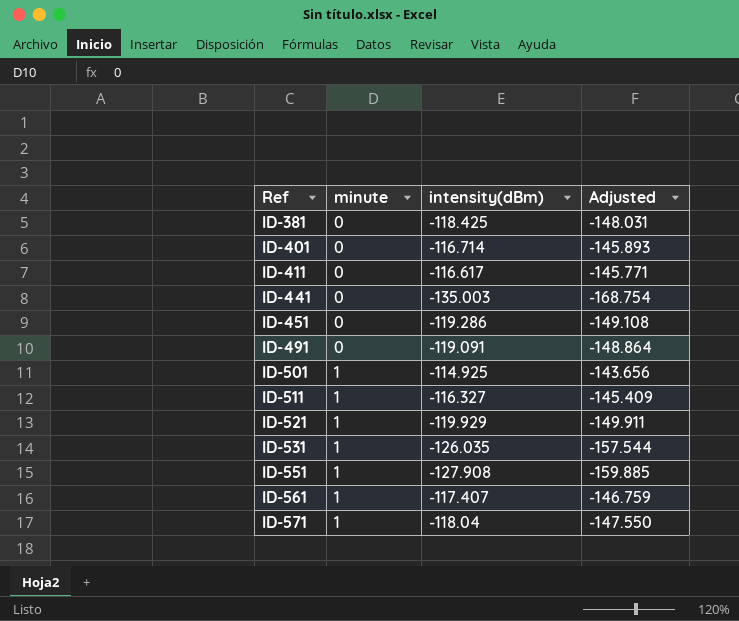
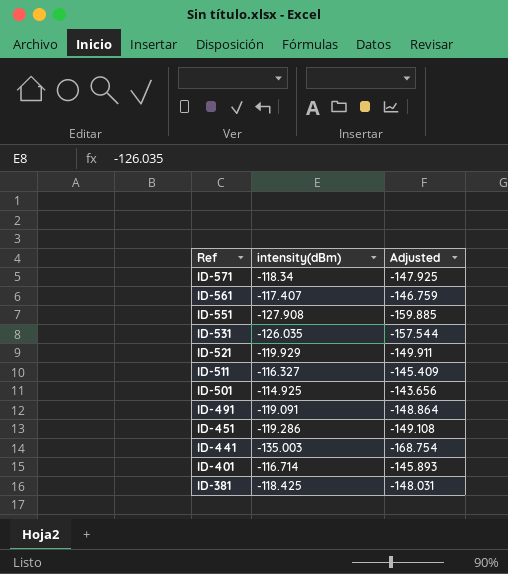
row order: Ref ascending -> Ref descending
column minute | position: 2 -> none
row ID-411: 0 | -116.617 | -145.771 -> none
ID-571 | intensity(dBm): -118.04 -> -118.34
ID-571 | Adjusted: -147.550 -> -147.925

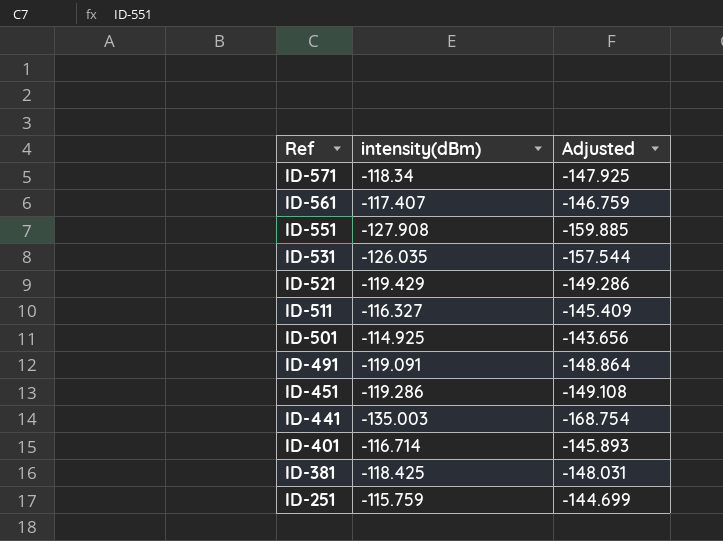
ID-521 | intensity(dBm): -119.929 -> -119.429
ID-521 | Adjusted: -149.911 -> -149.286
row ID-251: none -> -115.759 | -144.699

